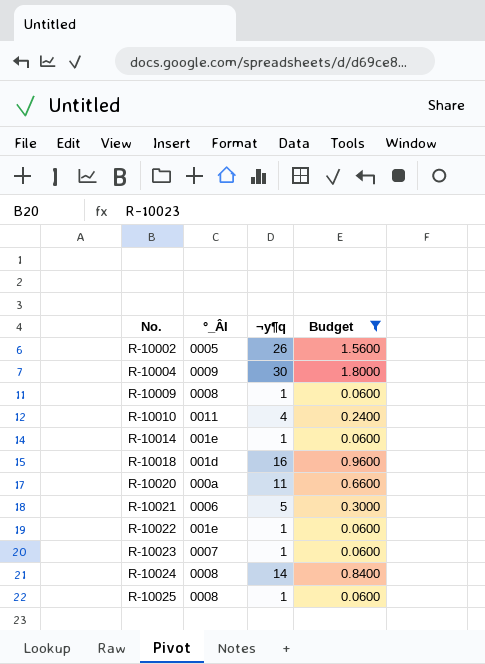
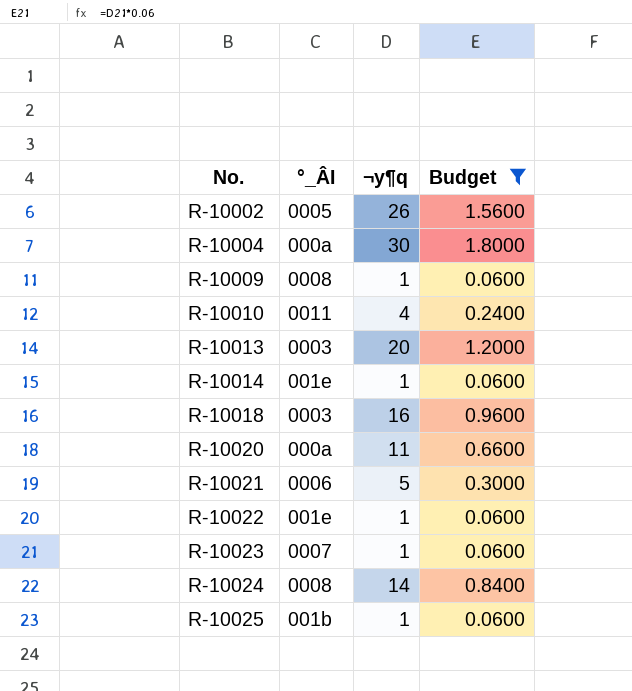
R-10004 | °_ÂI: 0009 -> 000a
row R-10013: none -> 0003 | 20 | 1.2000
R-10018 | °_ÂI: 001d -> 0003
R-10025 | °_ÂI: 0008 -> 001b

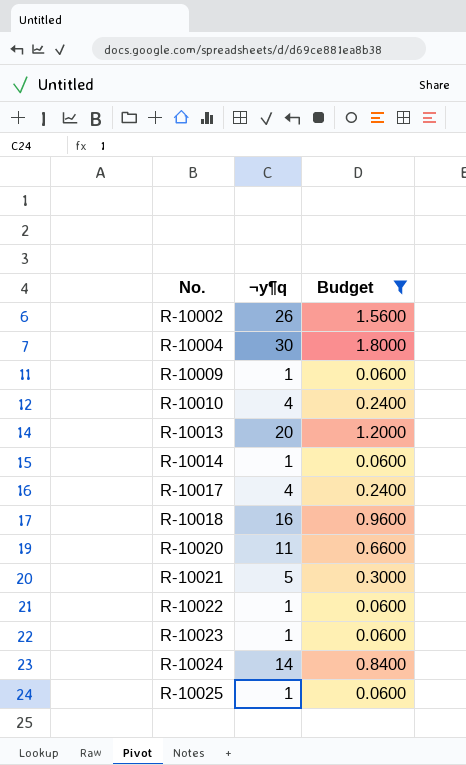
column °_ÂI | position: 2 -> none
row R-10017: none -> 4 | 0.2400

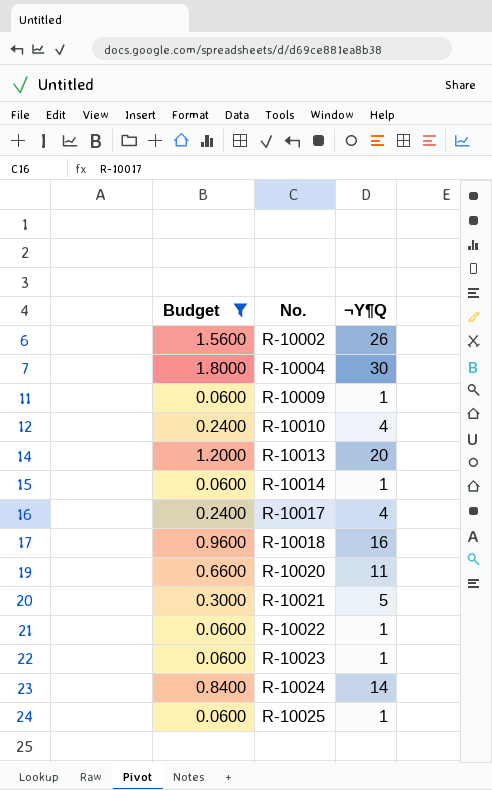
column Budget | position: 3 -> 1
column name: ¬y¶q -> ¬Y¶Q

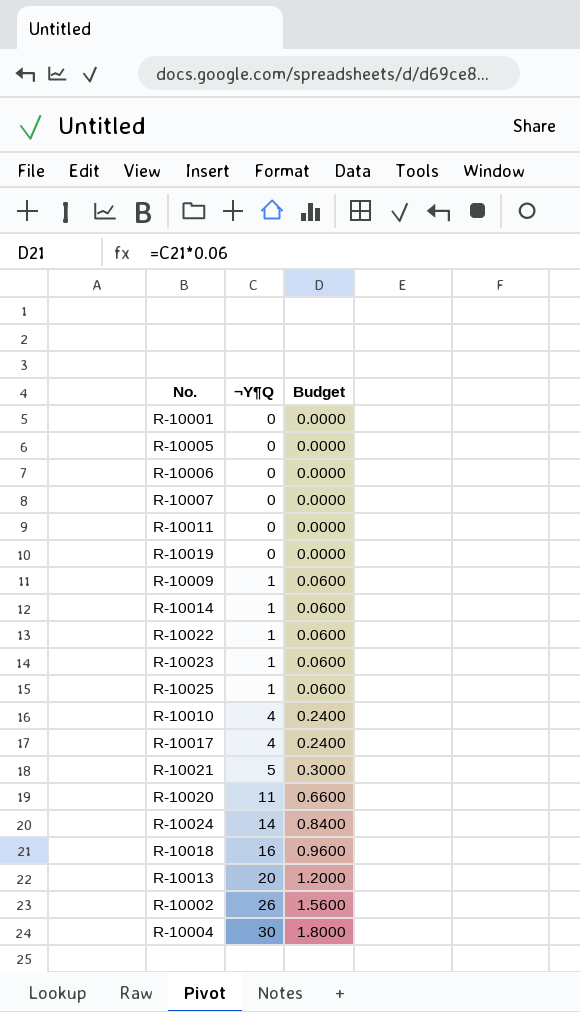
filter: Budget != 0.0000 -> none
row order: No. ascending -> ¬Y¶Q ascending
column Budget | position: 1 -> 3

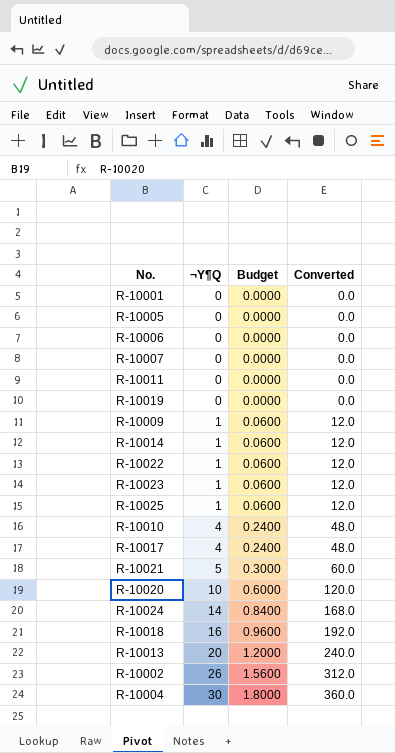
column Converted | formula: none -> [¬Y¶Q] * 12
R-10020 | ¬Y¶Q: 11 -> 10
R-10020 | Budget: 0.6600 -> 0.6000

